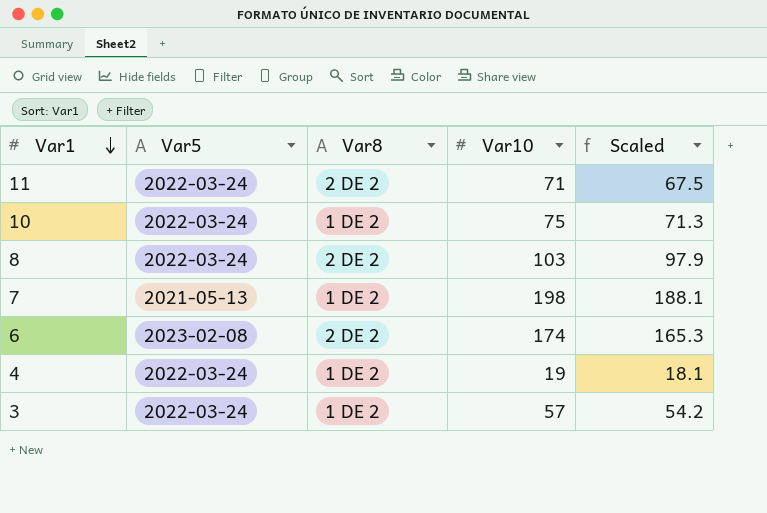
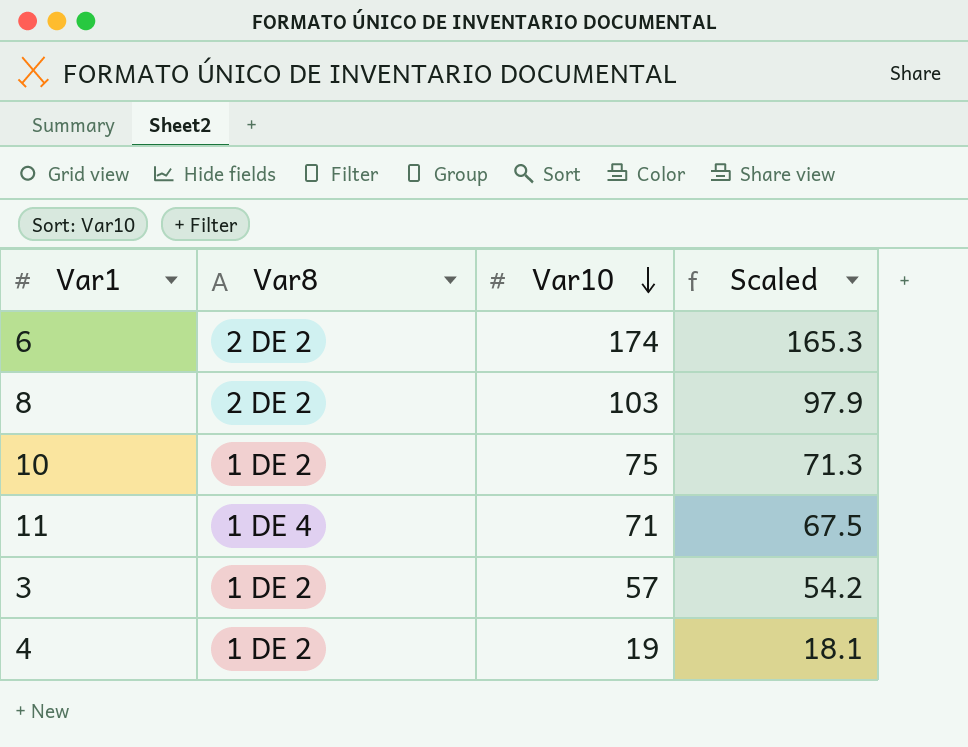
row order: Var1 descending -> Var10 descending
column Var5 | position: 2 -> none
row 7: 2021-05-13 | 1 DE 2 | 198 | 188.1 -> none
11 | Var8: 2 DE 2 -> 1 DE 4

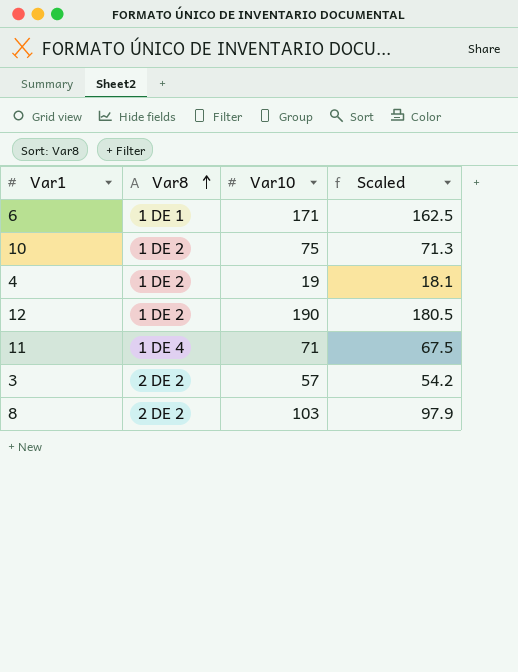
row order: Var10 descending -> Var8 ascending
6 | Var8: 2 DE 2 -> 1 DE 1
6 | Var10: 174 -> 171
6 | Scaled: 165.3 -> 162.5
row 12: none -> 1 DE 2 | 190 | 180.5
3 | Var8: 1 DE 2 -> 2 DE 2

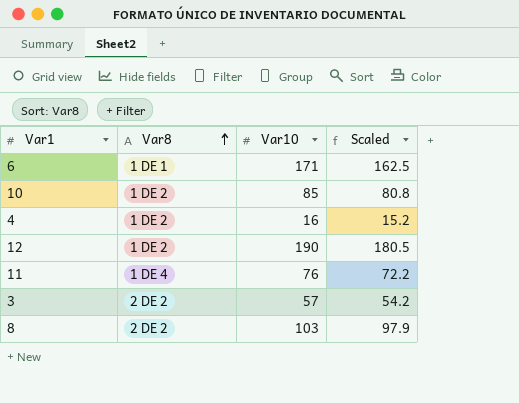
10 | Var10: 75 -> 85
10 | Scaled: 71.3 -> 80.8
4 | Var10: 19 -> 16
4 | Scaled: 18.1 -> 15.2
11 | Var10: 71 -> 76
11 | Scaled: 67.5 -> 72.2

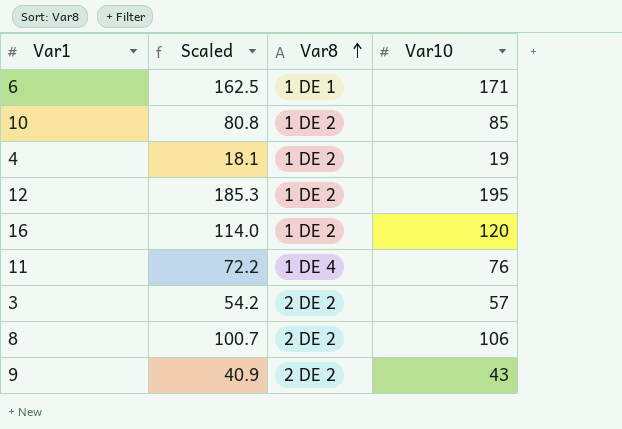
column Scaled | position: 4 -> 2
4 | Scaled: 15.2 -> 18.1
4 | Var10: 16 -> 19
12 | Scaled: 180.5 -> 185.3
12 | Var10: 190 -> 195
row 16: none -> 114.0 | 1 DE 2 | 120
8 | Scaled: 97.9 -> 100.7
8 | Var10: 103 -> 106
row 9: none -> 40.9 | 2 DE 2 | 43

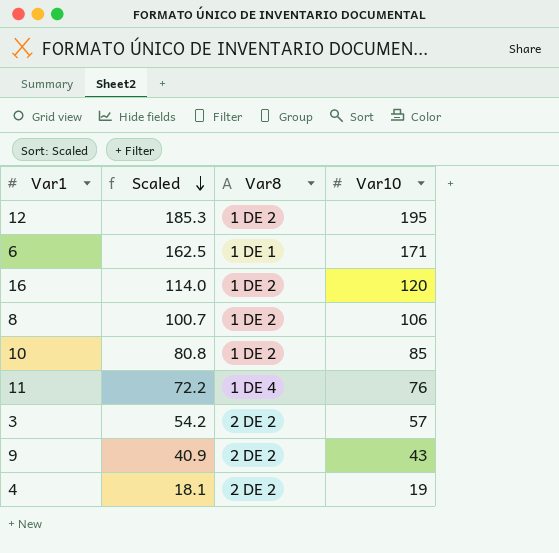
row order: Var8 ascending -> Scaled descending
8 | Var8: 2 DE 2 -> 1 DE 2
4 | Var8: 1 DE 2 -> 2 DE 2

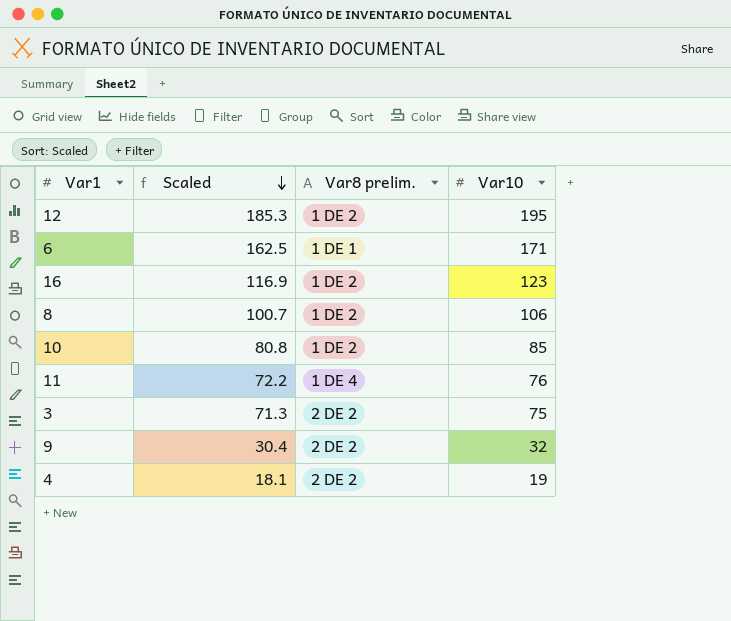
column name: Var8 -> Var8 prelim.
16 | Scaled: 114.0 -> 116.9
16 | Var10: 120 -> 123
3 | Scaled: 54.2 -> 71.3
3 | Var10: 57 -> 75
9 | Scaled: 40.9 -> 30.4
9 | Var10: 43 -> 32

